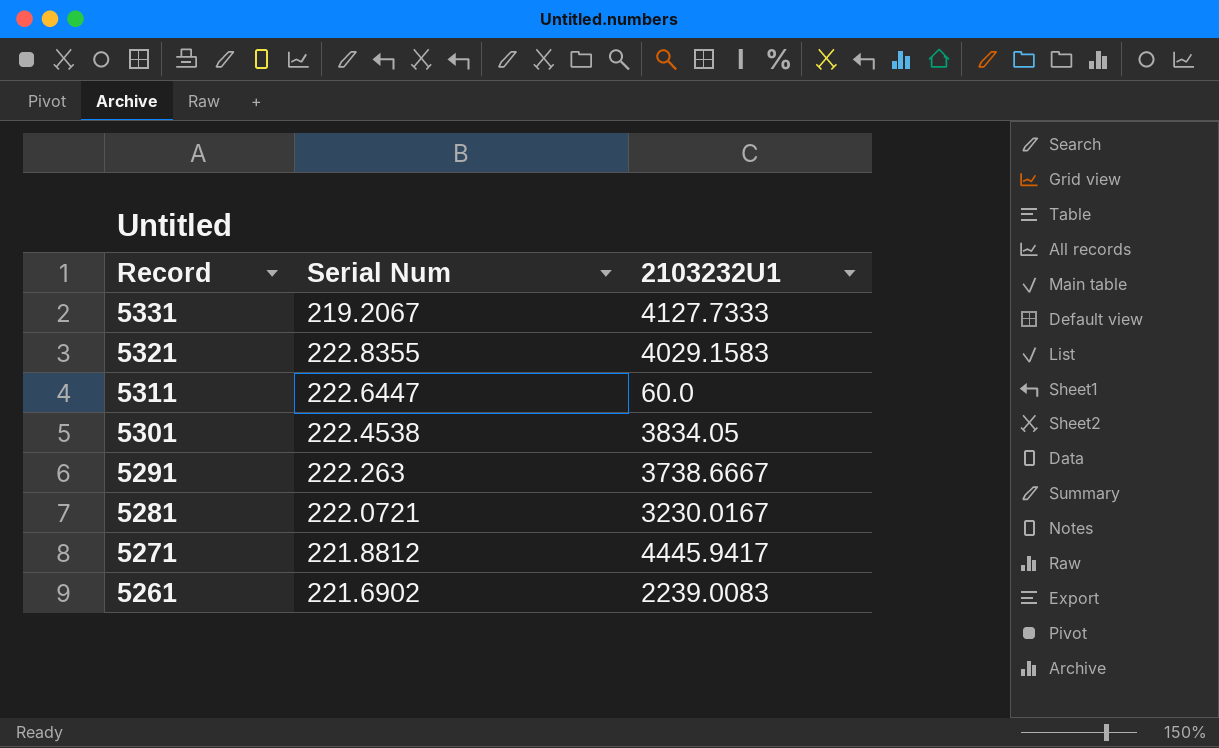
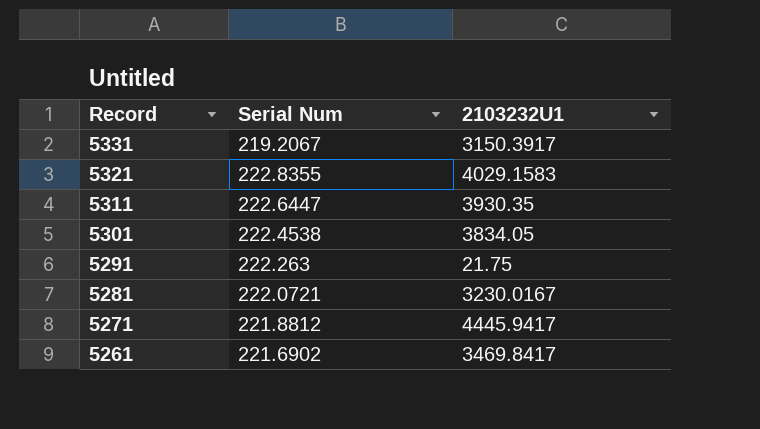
5331 | 2103232U1: 4127.7333 -> 3150.3917
5311 | 2103232U1: 60.0 -> 3930.35
5291 | 2103232U1: 3738.6667 -> 21.75
5261 | 2103232U1: 2239.0083 -> 3469.8417

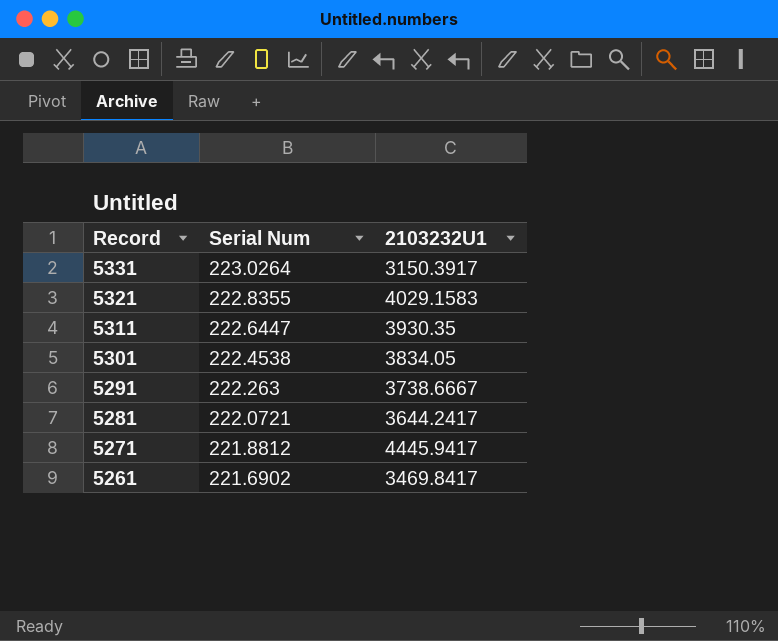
5331 | Serial Num: 219.2067 -> 223.0264
5291 | 2103232U1: 21.75 -> 3738.6667
5281 | 2103232U1: 3230.0167 -> 3644.2417

